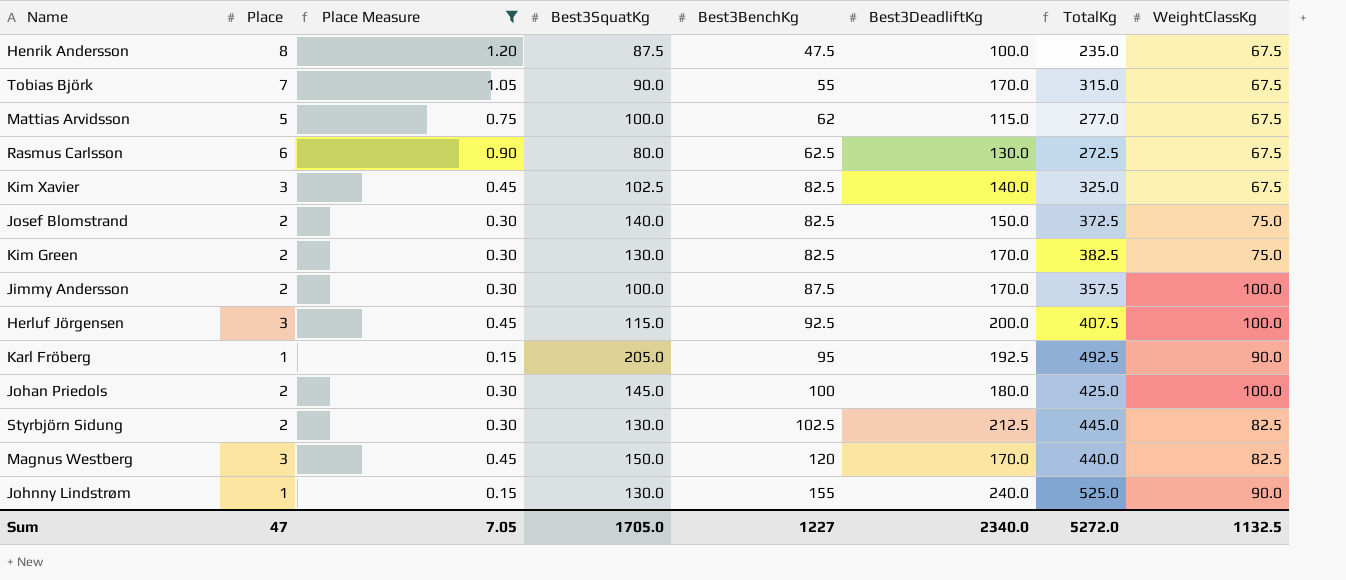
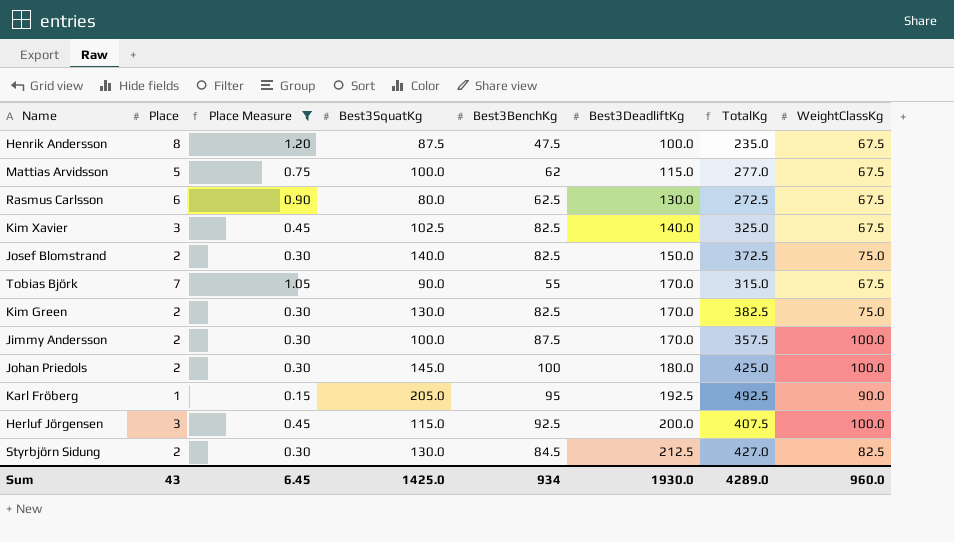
row order: Best3BenchKg ascending -> Best3DeadliftKg ascending
row Magnus Westberg: 3 | 0.45 | 150.0 | 120 | 170.0 | 440.0 | 82.5 -> none
row Johnny Lindstrøm: 1 | 0.15 | 130.0 | 155 | 240.0 | 525.0 | 90.0 -> none
Styrbjörn Sidung | Best3BenchKg: 102.5 -> 84.5
Styrbjörn Sidung | TotalKg: 445.0 -> 427.0
Sum | Place: 47 -> 43
Sum | Place Measure: 7.05 -> 6.45
Sum | Best3SquatKg: 1705.0 -> 1425.0
Sum | Best3BenchKg: 1227 -> 934
Sum | Best3DeadliftKg: 2340.0 -> 1930.0
Sum | TotalKg: 5272.0 -> 4289.0
Sum | WeightClassKg: 1132.5 -> 960.0

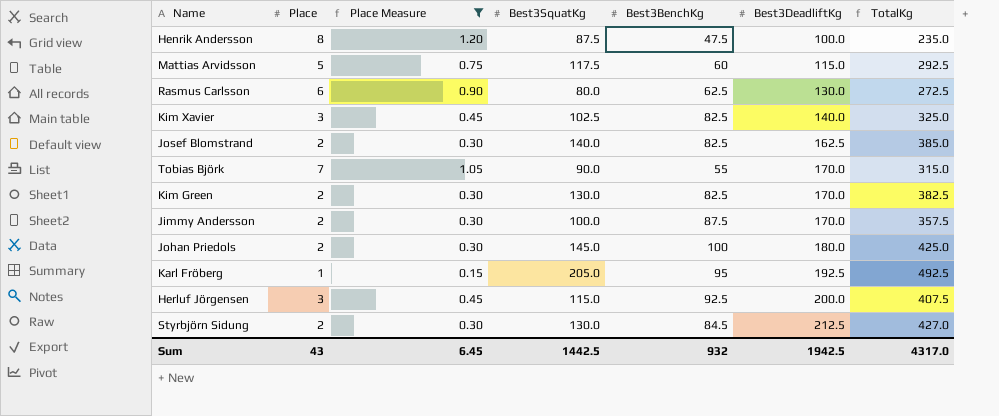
column WeightClassKg | position: 8 -> none
Mattias Arvidsson | Best3SquatKg: 100.0 -> 117.5
Mattias Arvidsson | Best3BenchKg: 62 -> 60
Mattias Arvidsson | TotalKg: 277.0 -> 292.5
Josef Blomstrand | Best3DeadliftKg: 150.0 -> 162.5
Josef Blomstrand | TotalKg: 372.5 -> 385.0
Sum | Best3SquatKg: 1425.0 -> 1442.5
Sum | Best3BenchKg: 934 -> 932
Sum | Best3DeadliftKg: 1930.0 -> 1942.5
Sum | TotalKg: 4289.0 -> 4317.0

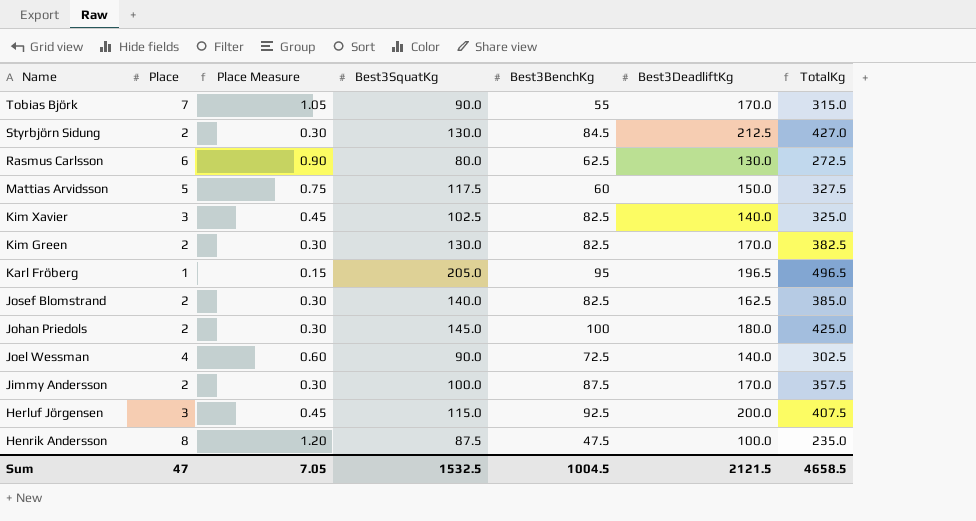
filter: Place Measure != 0.60 -> none
row order: Best3DeadliftKg ascending -> Name descending
Mattias Arvidsson | Best3DeadliftKg: 115.0 -> 150.0
Mattias Arvidsson | TotalKg: 292.5 -> 327.5
Karl Fröberg | Best3DeadliftKg: 192.5 -> 196.5
Karl Fröberg | TotalKg: 492.5 -> 496.5
Sum | Place: 43 -> 47
Sum | Place Measure: 6.45 -> 7.05
Sum | Best3SquatKg: 1442.5 -> 1532.5
Sum | Best3BenchKg: 932 -> 1004.5
Sum | Best3DeadliftKg: 1942.5 -> 2121.5
Sum | TotalKg: 4317.0 -> 4658.5

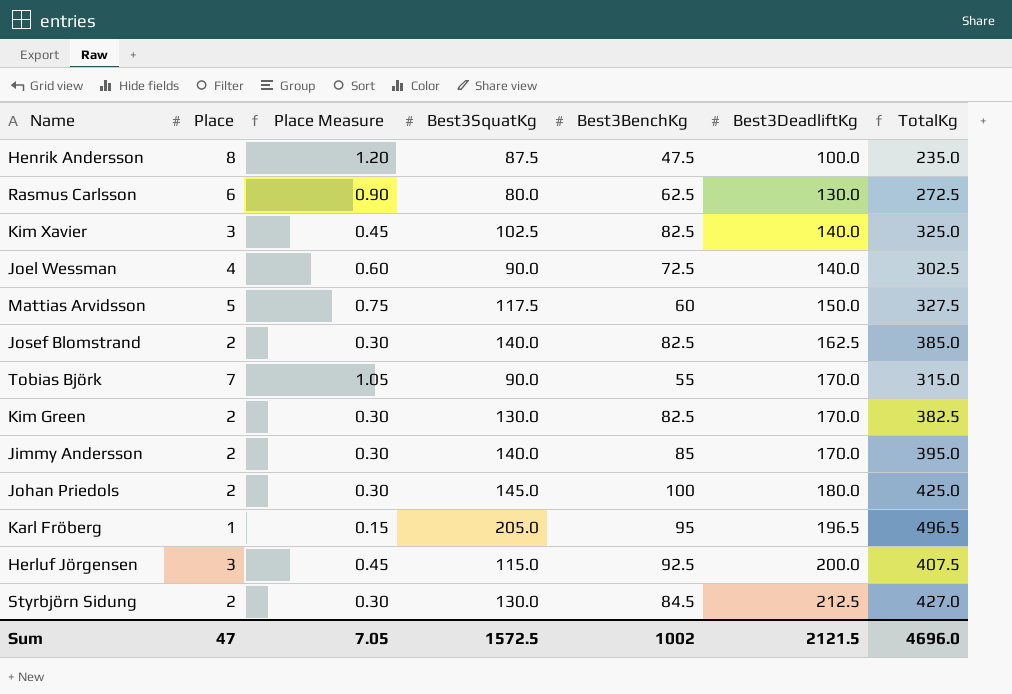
row order: Name descending -> Best3DeadliftKg ascending
Jimmy Andersson | Best3SquatKg: 100.0 -> 140.0
Jimmy Andersson | Best3BenchKg: 87.5 -> 85
Jimmy Andersson | TotalKg: 357.5 -> 395.0
Sum | Best3SquatKg: 1532.5 -> 1572.5
Sum | Best3BenchKg: 1004.5 -> 1002
Sum | TotalKg: 4658.5 -> 4696.0

